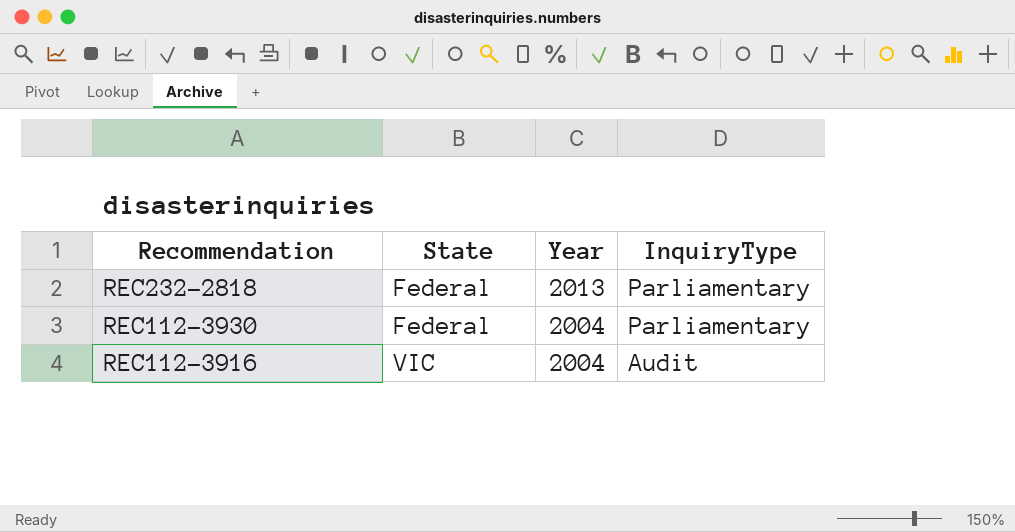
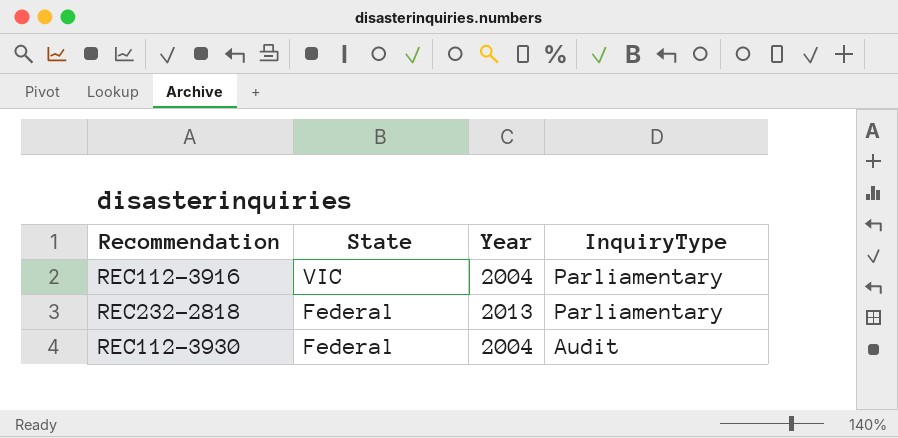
row order: Recommendation descending -> State descending
REC112-3916 | InquiryType: Audit -> Parliamentary
REC112-3930 | InquiryType: Parliamentary -> Audit

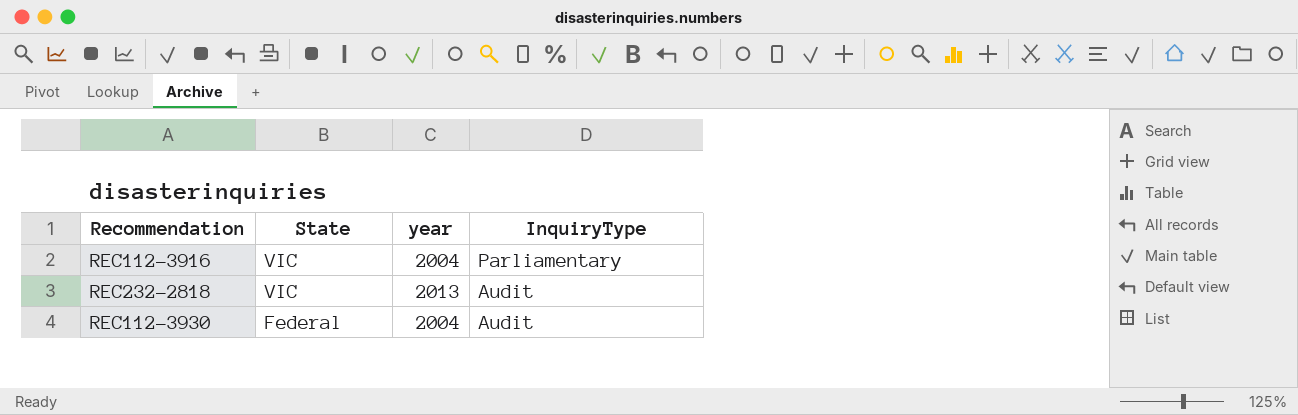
column name: Year -> year
REC232-2818 | State: Federal -> VIC
REC232-2818 | InquiryType: Parliamentary -> Audit

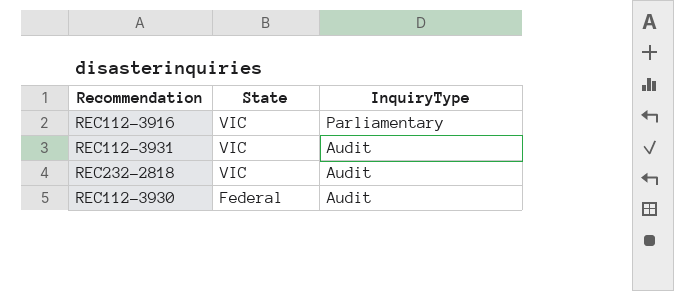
column year | position: 3 -> none
row REC112-3931: none -> VIC | Audit

